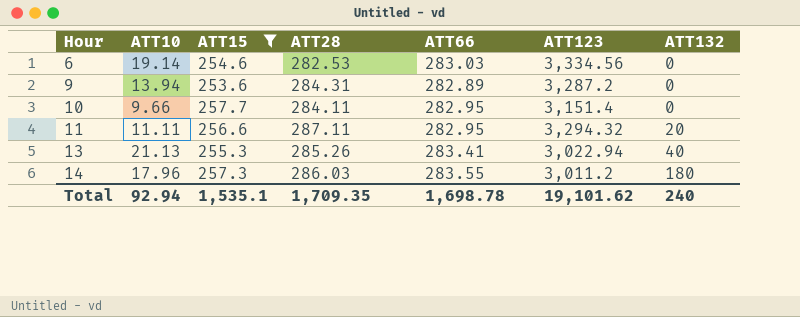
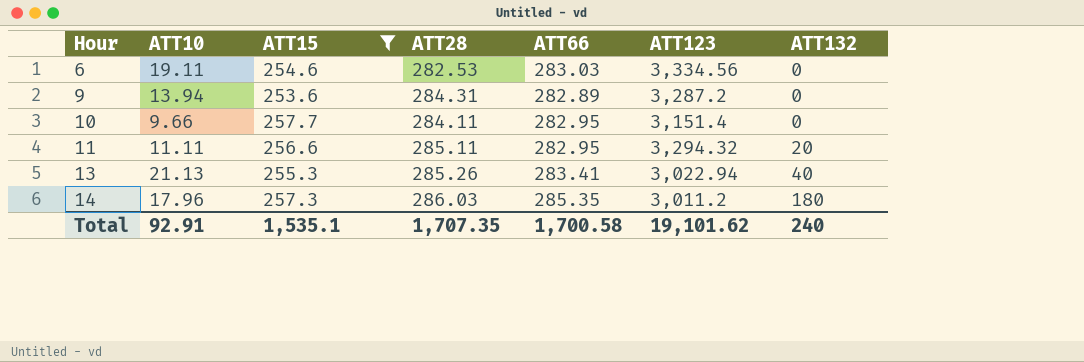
6 | ATT10: 19.14 -> 19.11
11 | ATT28: 287.11 -> 285.11
14 | ATT66: 283.55 -> 285.35
Total | ATT10: 92.94 -> 92.91
Total | ATT28: 1,709.35 -> 1,707.35
Total | ATT66: 1,698.78 -> 1,700.58

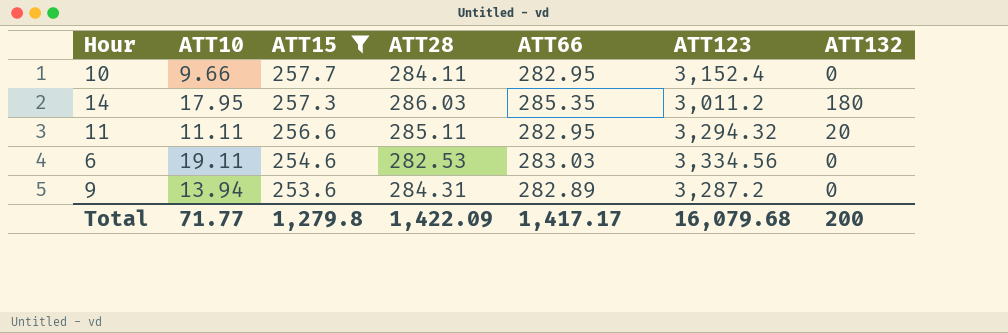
row order: Hour ascending -> ATT15 descending
row 13: 21.13 | 255.3 | 285.26 | 283.41 | 3,022.94 | 40 -> none
10 | ATT123: 3,151.4 -> 3,152.4
14 | ATT10: 17.96 -> 17.95
Total | ATT10: 92.91 -> 71.77
Total | ATT15: 1,535.1 -> 1,279.8
Total | ATT28: 1,707.35 -> 1,422.09
Total | ATT66: 1,700.58 -> 1,417.17
Total | ATT123: 19,101.62 -> 16,079.68
Total | ATT132: 240 -> 200

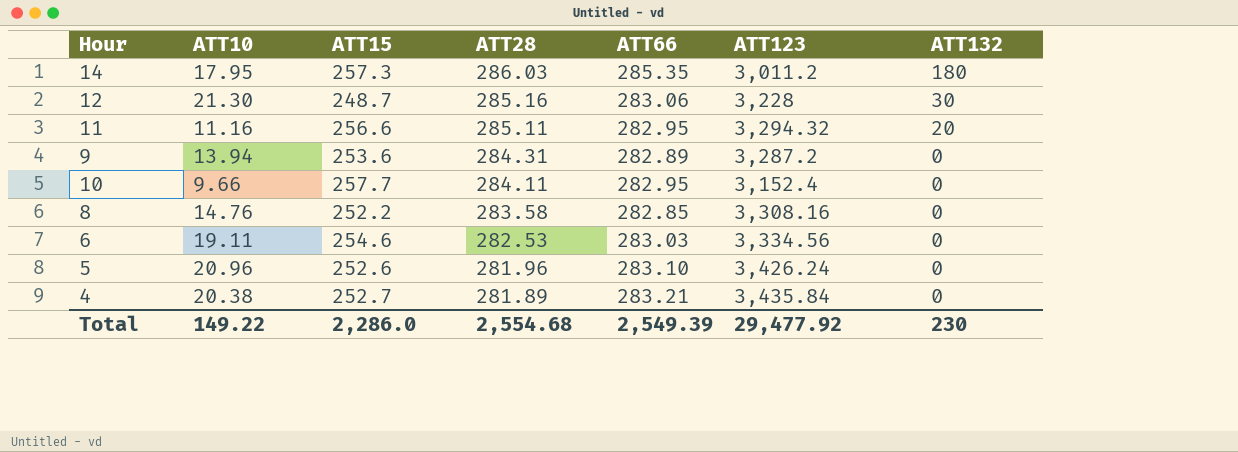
filter: ATT15 >= 253.6 -> none
row order: ATT15 descending -> ATT28 descending
11 | ATT10: 11.11 -> 11.16
Total | ATT10: 71.77 -> 149.22
Total | ATT15: 1,279.8 -> 2,286.0
Total | ATT28: 1,422.09 -> 2,554.68
Total | ATT66: 1,417.17 -> 2,549.39
Total | ATT123: 16,079.68 -> 29,477.92
Total | ATT132: 200 -> 230

